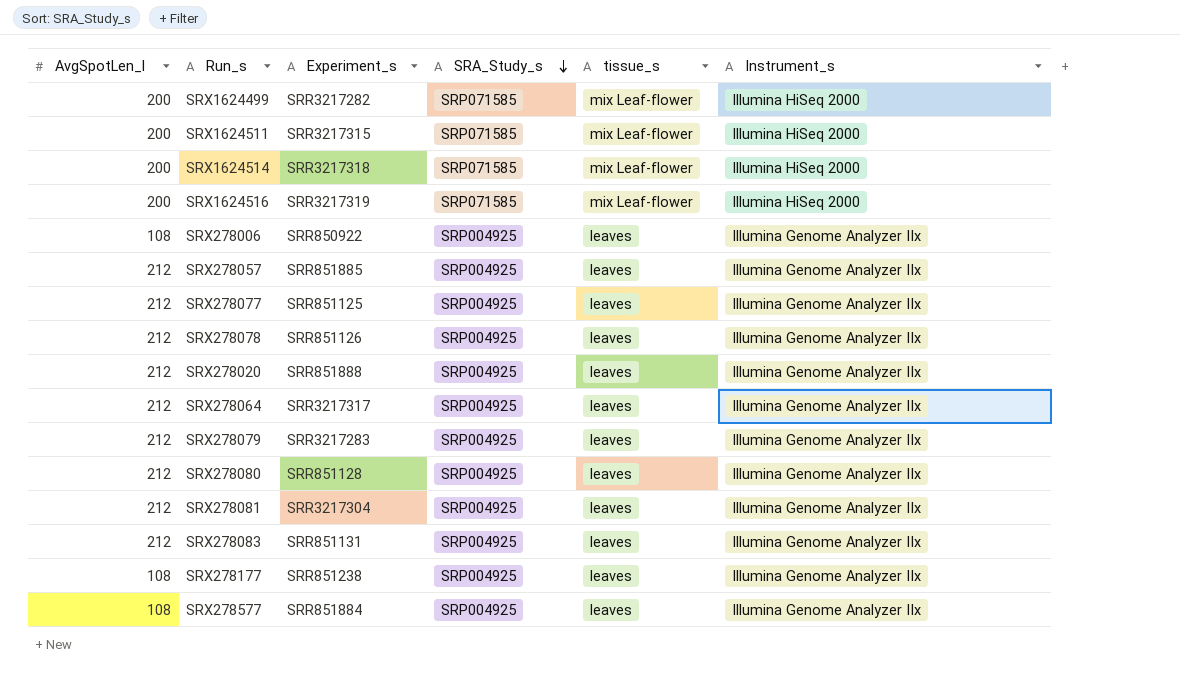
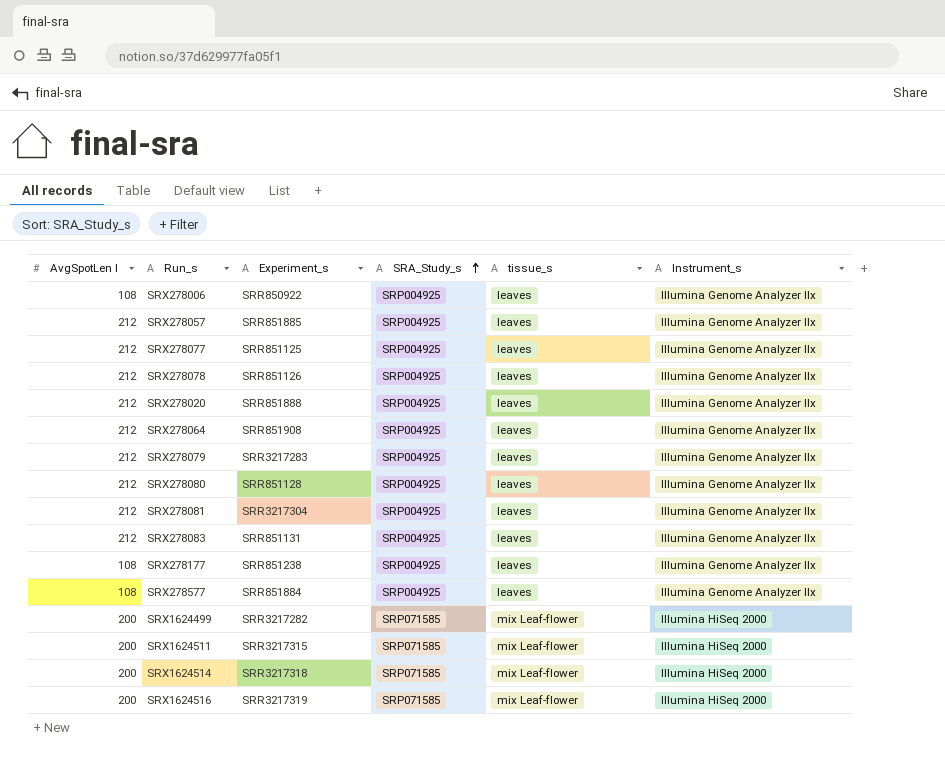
row order: SRA_Study_s descending -> SRA_Study_s ascending
column name: AvgSpotLen_l -> AvgSpotLen l
SRX278064 | Experiment_s: SRR3217317 -> SRR851908

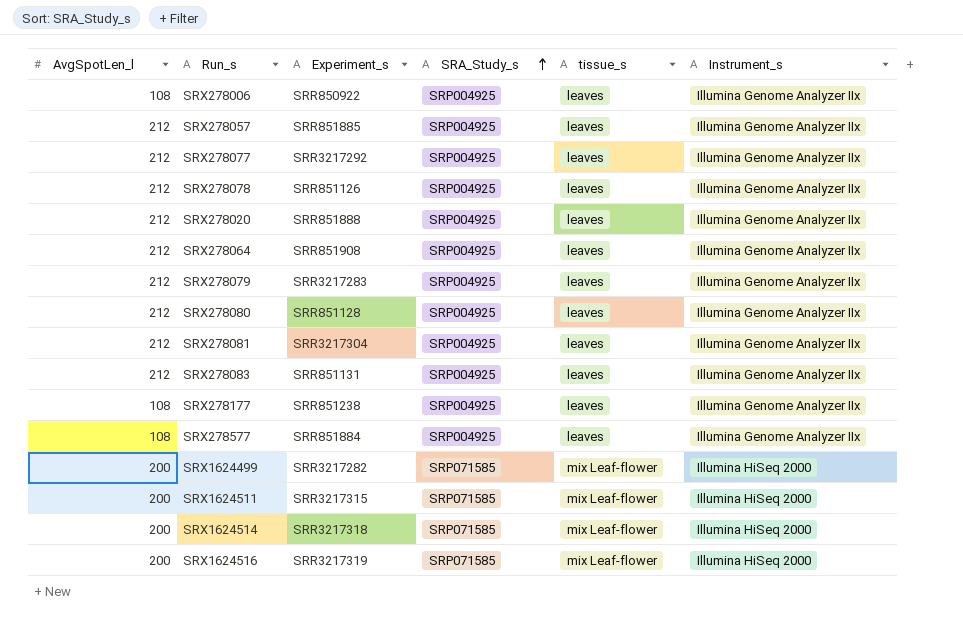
column name: AvgSpotLen l -> AvgSpotLen_l
SRX278077 | Experiment_s: SRR851125 -> SRR3217292

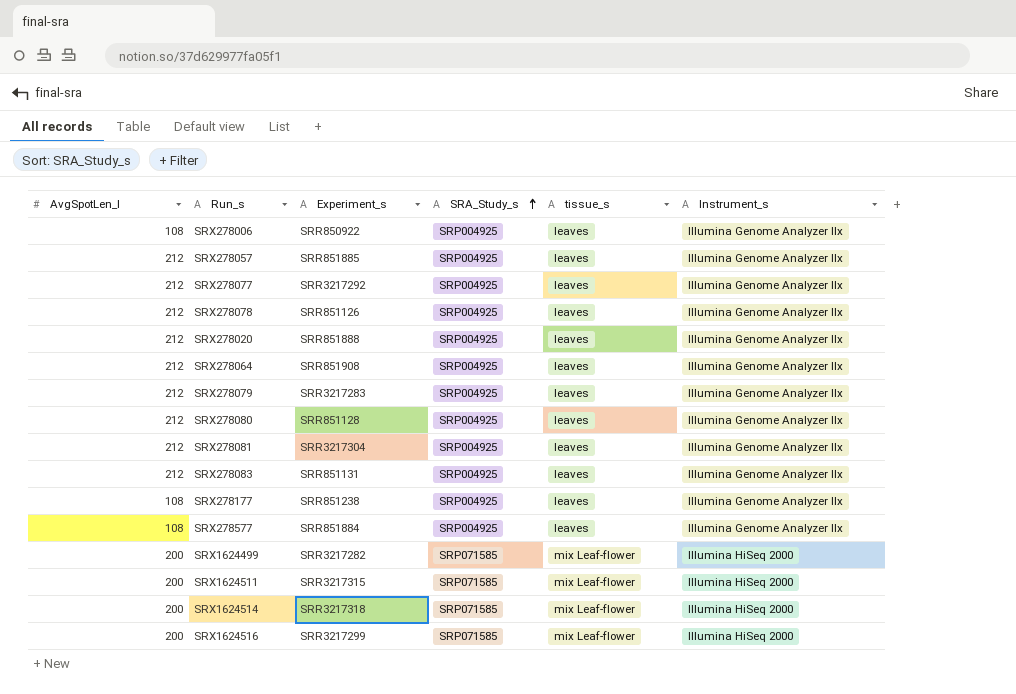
SRX1624516 | Experiment_s: SRR3217319 -> SRR3217299

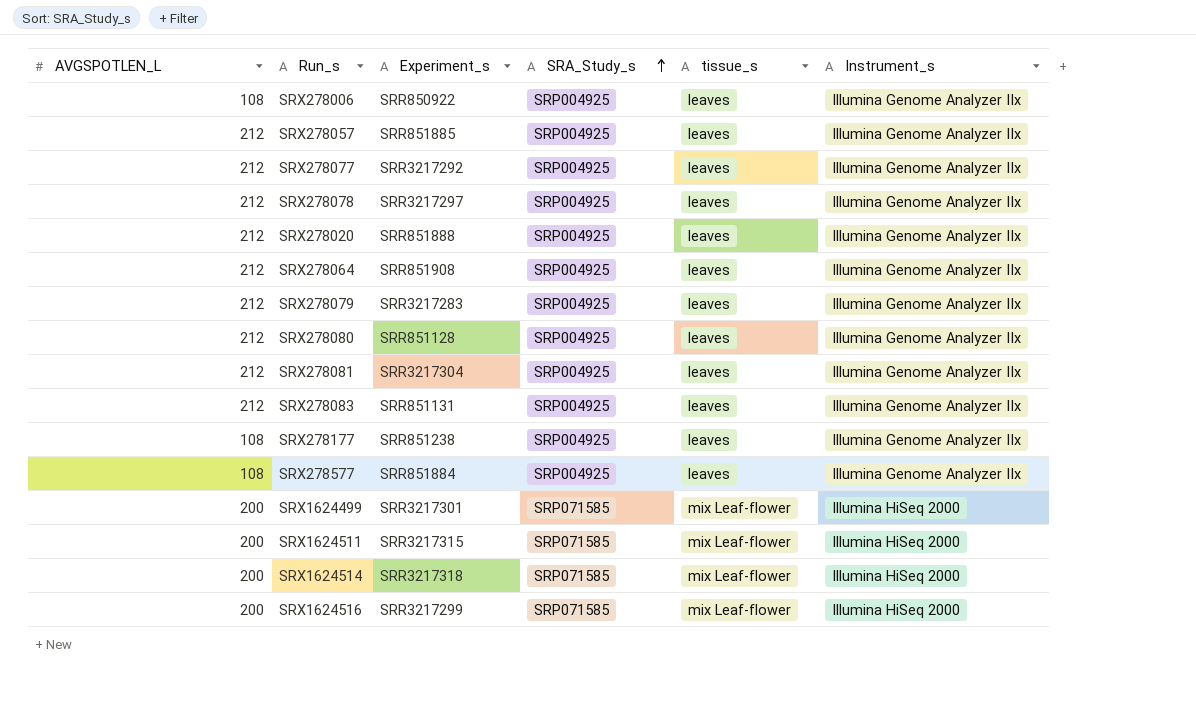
column name: AvgSpotLen_l -> AVGSPOTLEN_L
SRX278078 | Experiment_s: SRR851126 -> SRR3217297
SRX1624499 | Experiment_s: SRR3217282 -> SRR3217301

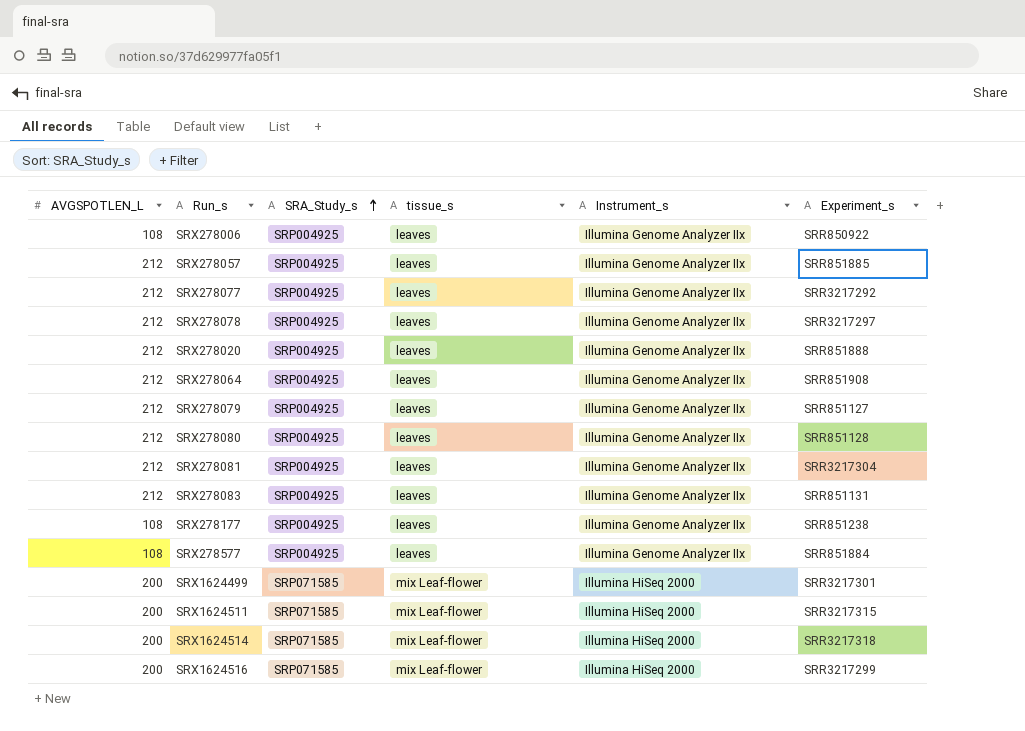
column Experiment_s | position: 3 -> 6
SRX278079 | Experiment_s: SRR3217283 -> SRR851127

